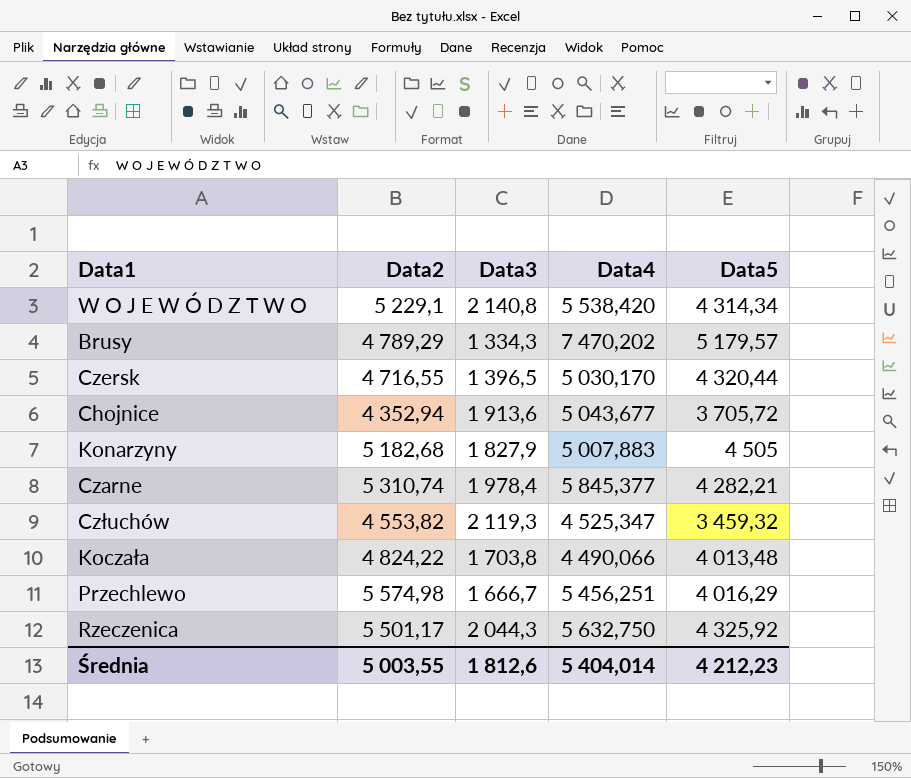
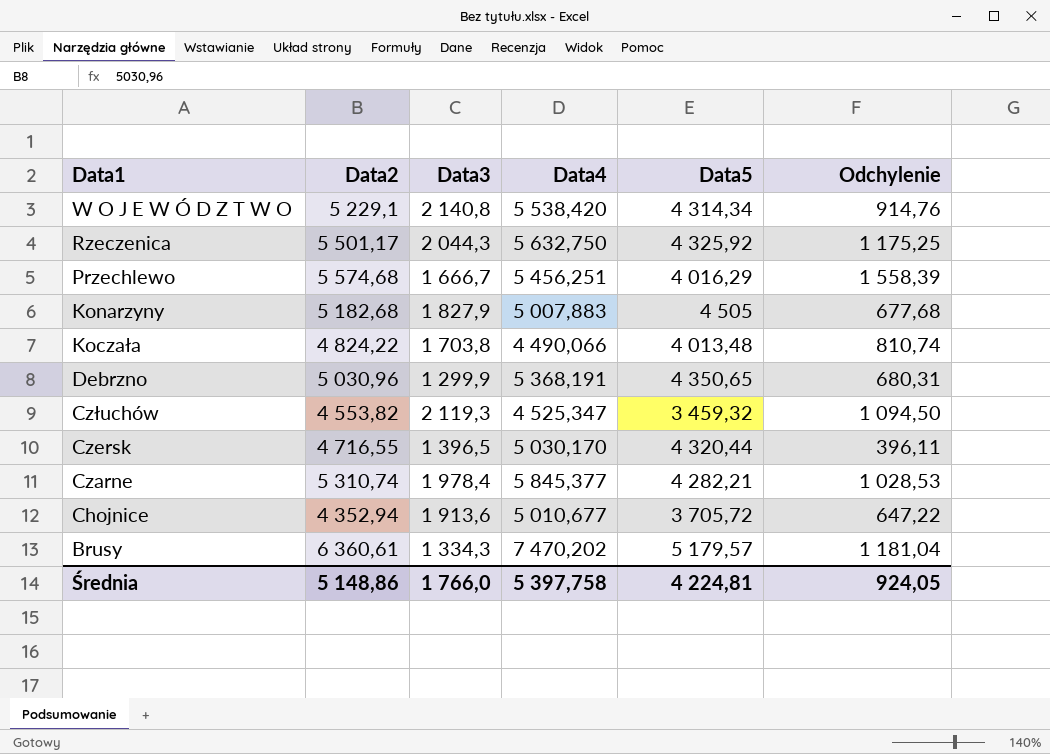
row order: none -> Data1 descending
column Odchylenie | formula: none -> [Data2] - [Data5]
Przechlewo | Data2: 5 574,98 -> 5 574,68
row Debrzno: none -> 5 030,96 | 1 299,9 | 5 368,191 | 4 350,65 | 680,31
Chojnice | Data4: 5 043,677 -> 5 010,677
Brusy | Data2: 4 789,29 -> 6 360,61
Średnia | Data2: 5 003,55 -> 5 148,86
Średnia | Data3: 1 812,6 -> 1 766,0
Średnia | Data4: 5 404,014 -> 5 397,758
Średnia | Data5: 4 212,23 -> 4 224,81

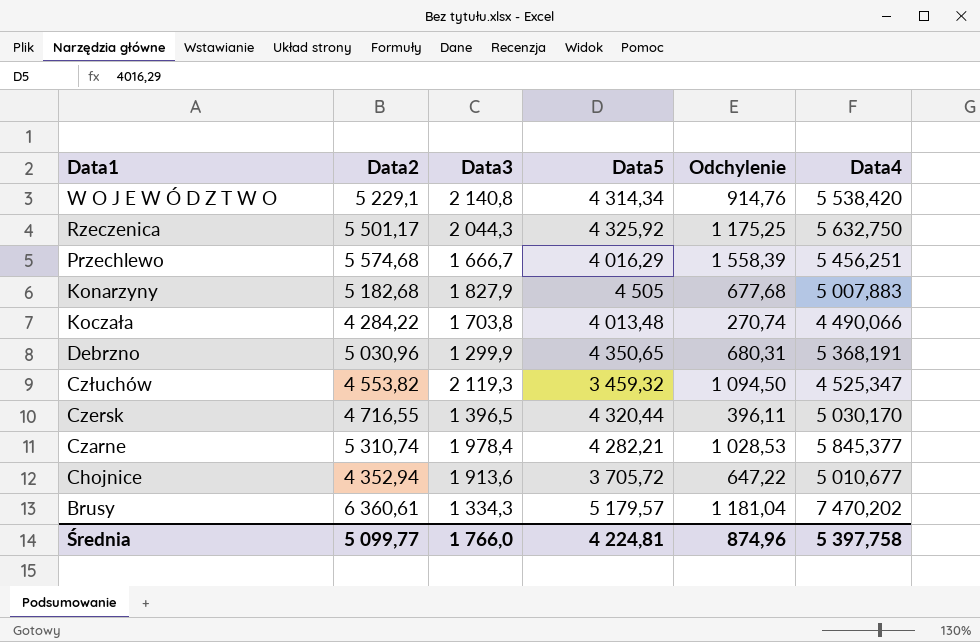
column Data4 | position: 4 -> 6
Koczała | Data2: 4 824,22 -> 4 284,22
Koczała | Odchylenie: 810,74 -> 270,74
Średnia | Data2: 5 148,86 -> 5 099,77
Średnia | Odchylenie: 924,05 -> 874,96

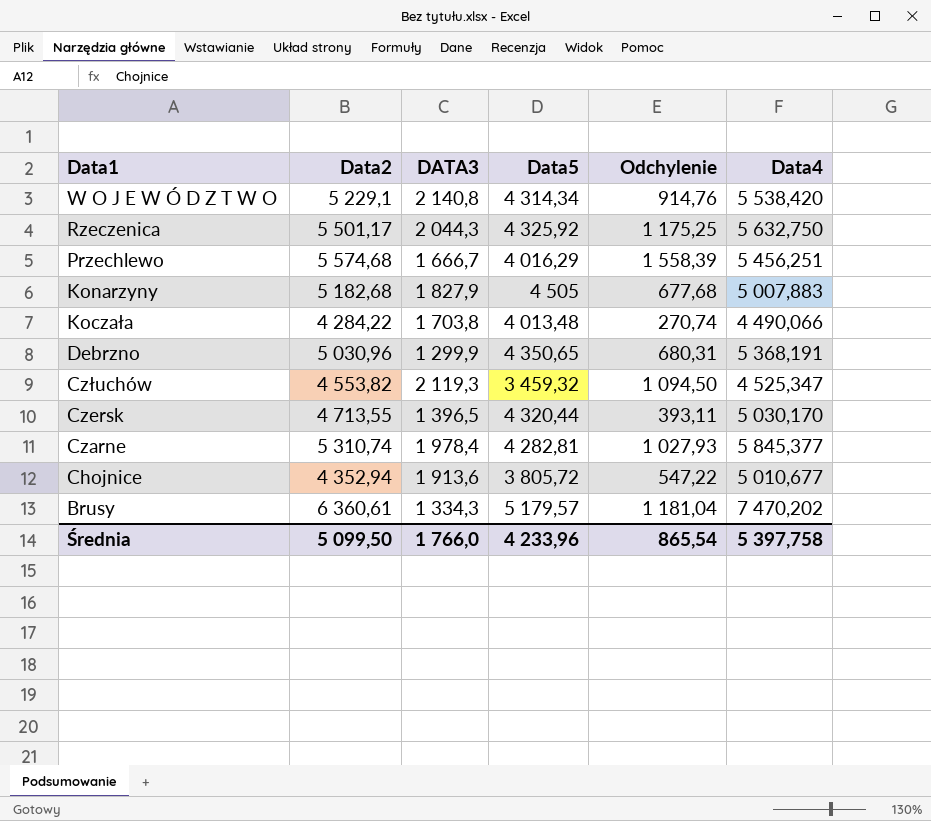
column name: Data3 -> DATA3
Czersk | Data2: 4 716,55 -> 4 713,55
Czersk | Odchylenie: 396,11 -> 393,11
Czarne | Data5: 4 282,21 -> 4 282,81
Czarne | Odchylenie: 1 028,53 -> 1 027,93
Chojnice | Data5: 3 705,72 -> 3 805,72
Chojnice | Odchylenie: 647,22 -> 547,22
Średnia | Data2: 5 099,77 -> 5 099,50
Średnia | Data5: 4 224,81 -> 4 233,96
Średnia | Odchylenie: 874,96 -> 865,54

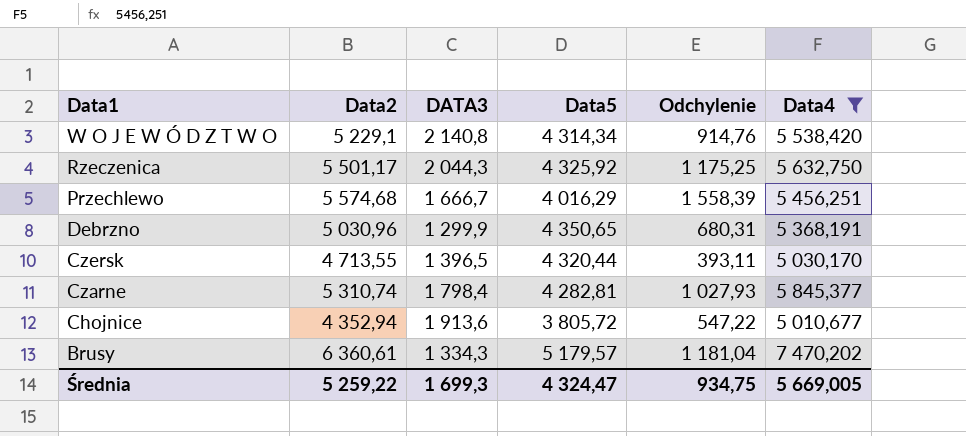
filter: none -> Data4 >= 5 010,677
Czarne | DATA3: 1 978,4 -> 1 798,4
Średnia | Data2: 5 099,50 -> 5 259,22
Średnia | DATA3: 1 766,0 -> 1 699,3
Średnia | Data5: 4 233,96 -> 4 324,47
Średnia | Odchylenie: 865,54 -> 934,75
Średnia | Data4: 5 397,758 -> 5 669,005

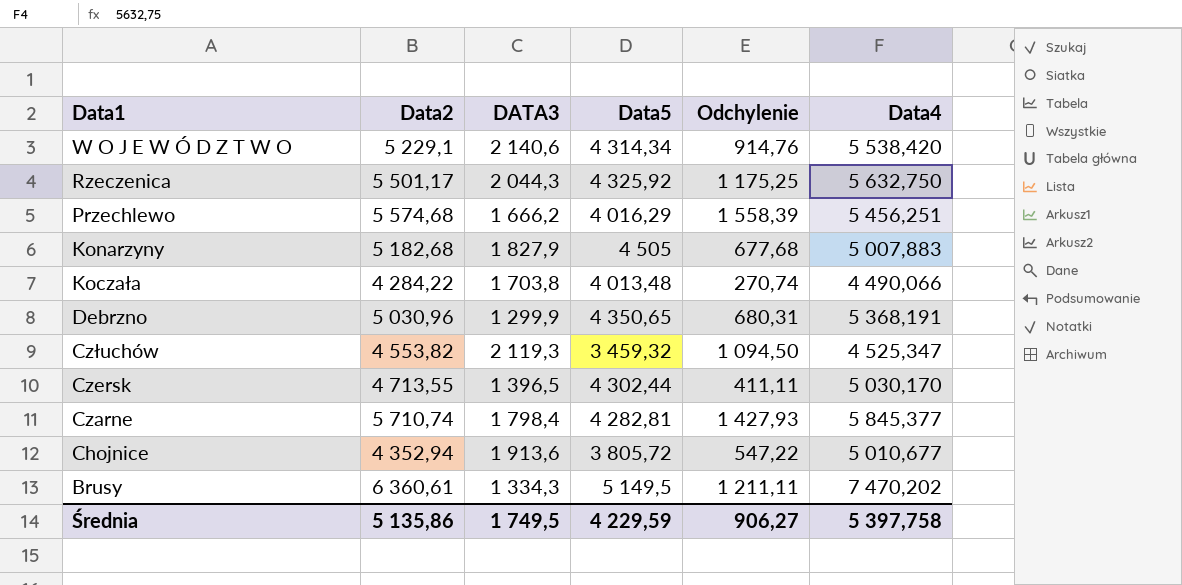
filter: Data4 >= 5 010,677 -> none
W O J E W Ó D Z T W O | DATA3: 2 140,8 -> 2 140,6
Przechlewo | DATA3: 1 666,7 -> 1 666,2
Czersk | Data5: 4 320,44 -> 4 302,44
Czersk | Odchylenie: 393,11 -> 411,11
Czarne | Data2: 5 310,74 -> 5 710,74
Czarne | Odchylenie: 1 027,93 -> 1 427,93
Brusy | Data5: 5 179,57 -> 5 149,5
Brusy | Odchylenie: 1 181,04 -> 1 211,11
Średnia | Data2: 5 259,22 -> 5 135,86
Średnia | DATA3: 1 699,3 -> 1 749,5
Średnia | Data5: 4 324,47 -> 4 229,59
Średnia | Odchylenie: 934,75 -> 906,27
Średnia | Data4: 5 669,005 -> 5 397,758

